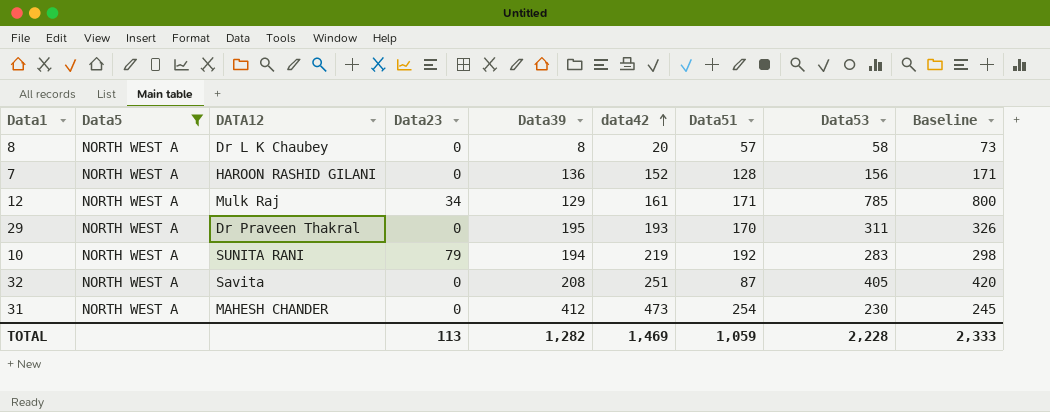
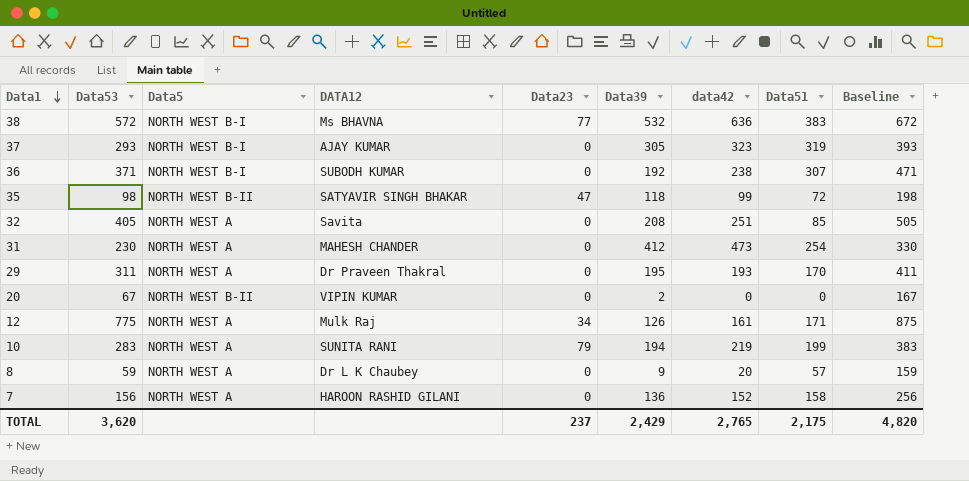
filter: Data5 = NORTH WEST A -> none
row order: data42 ascending -> Data1 descending
column Data53 | position: 8 -> 2
column Baseline | formula: [Data53] + 15 -> [Data53] + 100
32 | Data51: 87 -> 85
12 | Data53: 785 -> 775
12 | Data39: 129 -> 126
10 | Data51: 192 -> 199
8 | Data53: 58 -> 59
8 | Data39: 8 -> 9
7 | Data51: 128 -> 158
TOTAL | Data53: 2,228 -> 3,620
TOTAL | Data23: 113 -> 237
TOTAL | Data39: 1,282 -> 2,429
TOTAL | data42: 1,469 -> 2,765
TOTAL | Data51: 1,059 -> 2,175
TOTAL | Baseline: 2,333 -> 4,820

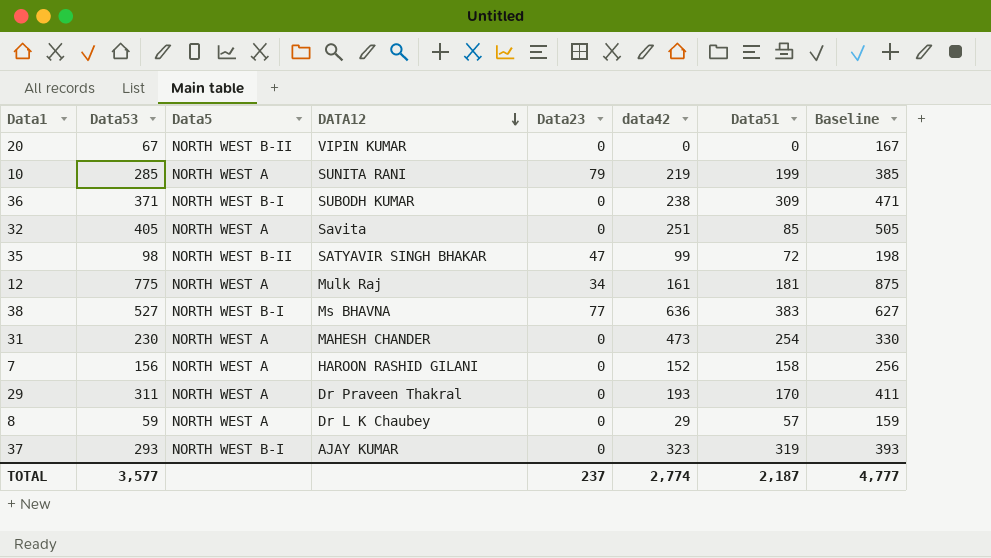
row order: Data1 descending -> DATA12 descending
column Data39 | position: 6 -> none
10 | Data53: 283 -> 285
10 | Baseline: 383 -> 385
36 | Data51: 307 -> 309
12 | Data51: 171 -> 181
38 | Data53: 572 -> 527
38 | Baseline: 672 -> 627
8 | data42: 20 -> 29
TOTAL | Data53: 3,620 -> 3,577
TOTAL | data42: 2,765 -> 2,774
TOTAL | Data51: 2,175 -> 2,187
TOTAL | Baseline: 4,820 -> 4,777

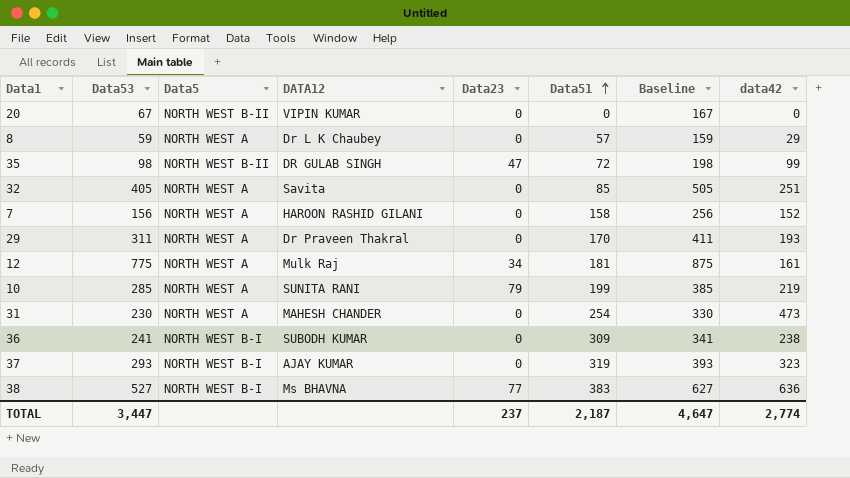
row order: DATA12 descending -> Data51 ascending
column data42 | position: 6 -> 8
35 | DATA12: SATYAVIR SINGH BHAKAR -> DR GULAB SINGH
36 | Data53: 371 -> 241
36 | Baseline: 471 -> 341
TOTAL | Data53: 3,577 -> 3,447
TOTAL | Baseline: 4,777 -> 4,647

